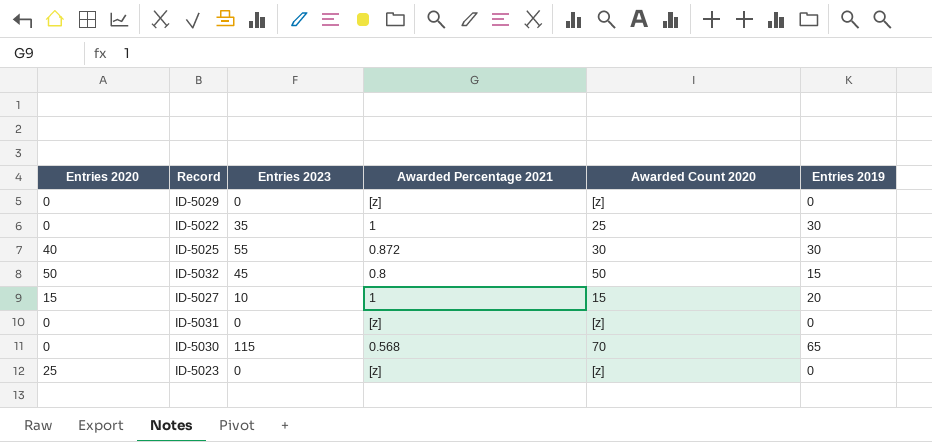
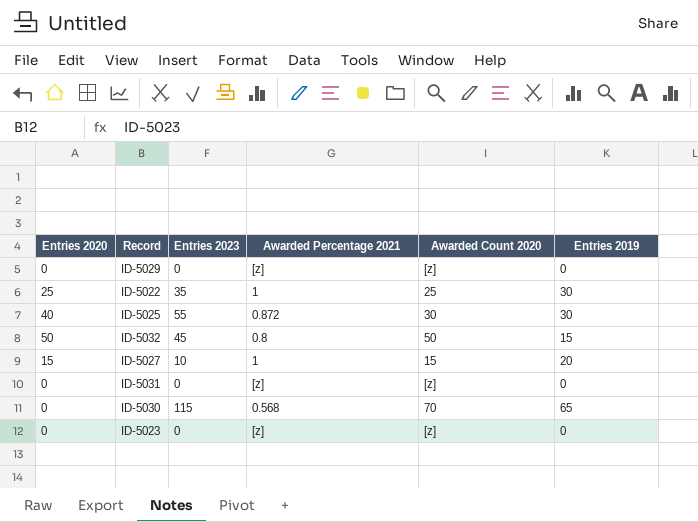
ID-5022 | Entries 2020: 0 -> 25
ID-5023 | Entries 2020: 25 -> 0

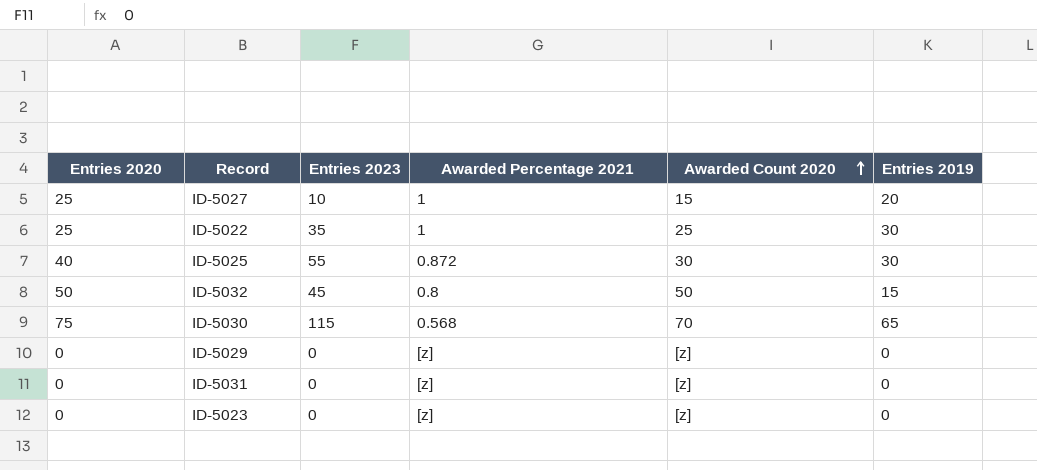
row order: none -> Awarded Count 2020 ascending
ID-5027 | Entries 2020: 15 -> 25
ID-5030 | Entries 2020: 0 -> 75

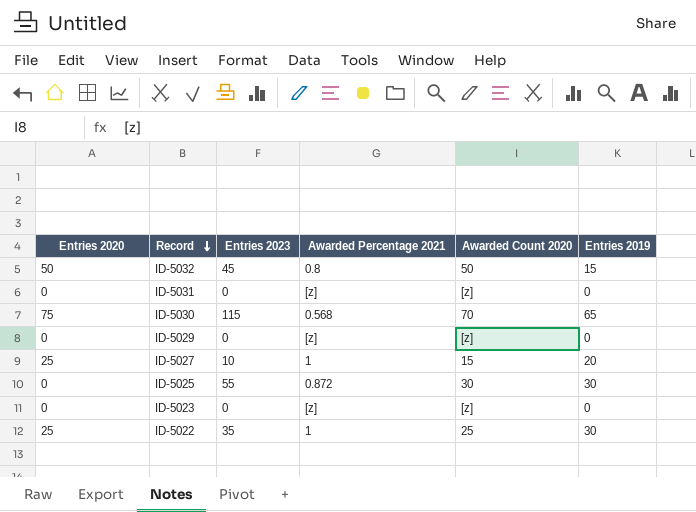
row order: Awarded Count 2020 ascending -> Record descending
ID-5025 | Entries 2020: 40 -> 0

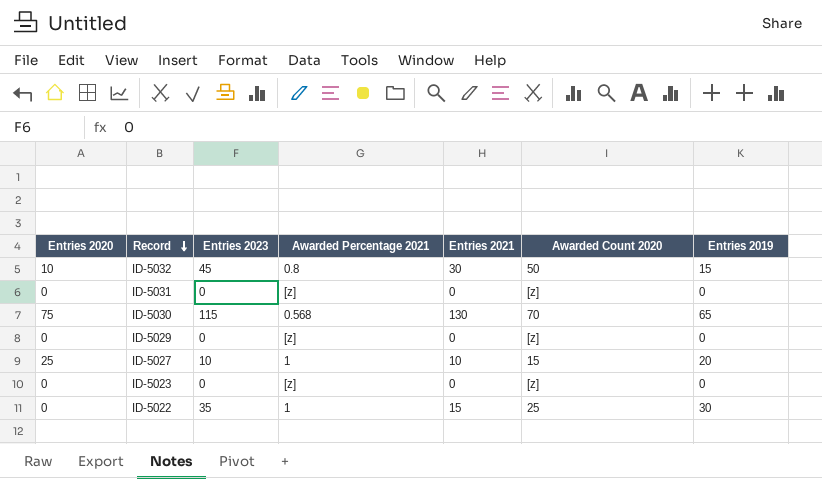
column Entries 2021 | position: none -> 5
row ID-5025: 0 | 55 | 0.872 | 30 | 30 -> none
ID-5032 | Entries 2020: 50 -> 10
ID-5022 | Entries 2020: 25 -> 0

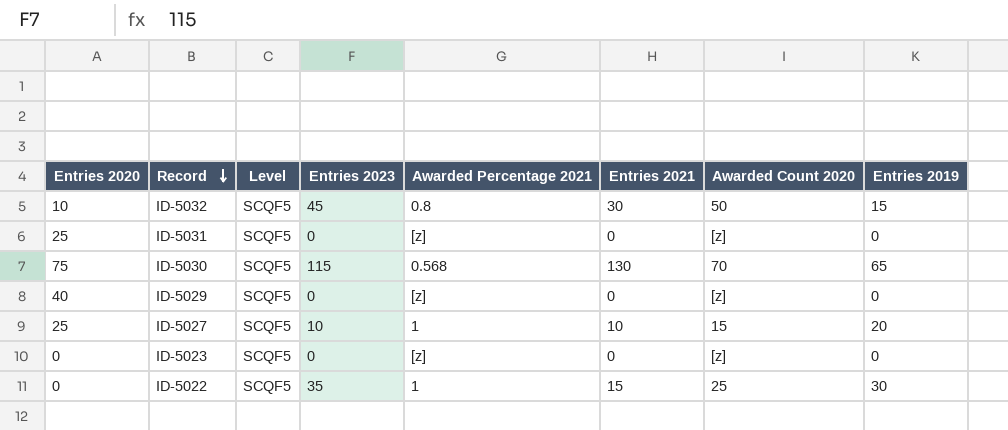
column Level | position: none -> 3
ID-5031 | Entries 2020: 0 -> 25
ID-5029 | Entries 2020: 0 -> 40

